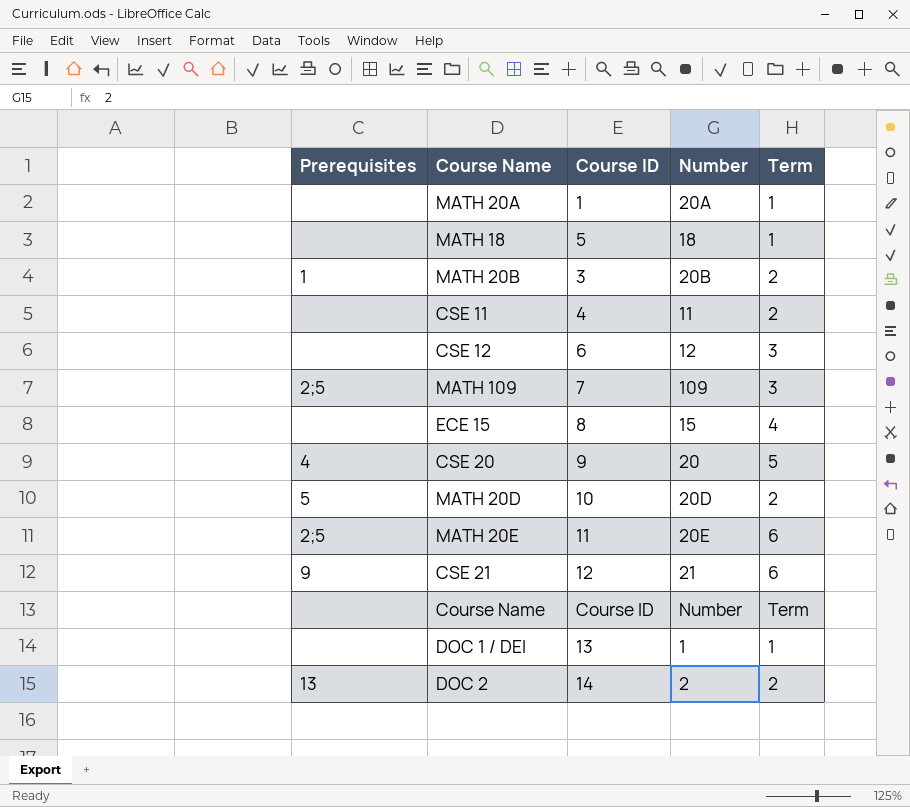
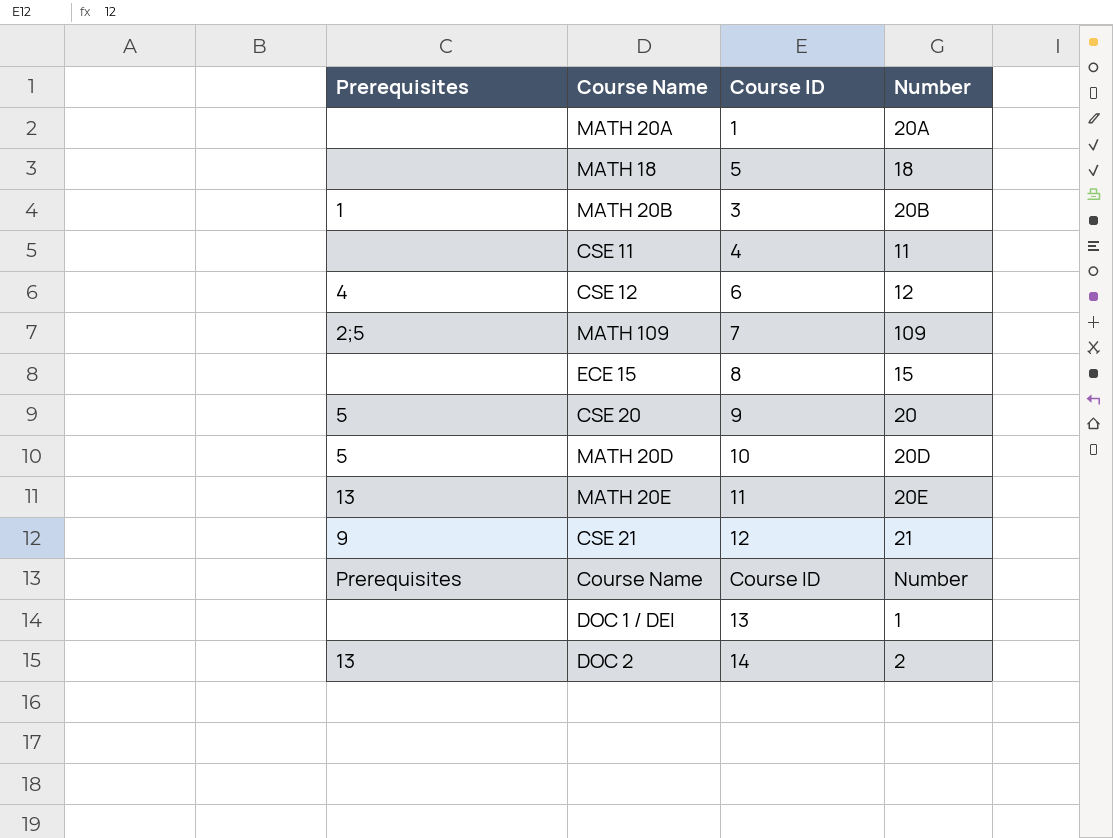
column Term | position: 5 -> none
CSE 12 | Prerequisites: none -> 4
CSE 20 | Prerequisites: 4 -> 5
MATH 20E | Prerequisites: 2;5 -> 13
Course Name | Prerequisites: none -> Prerequisites

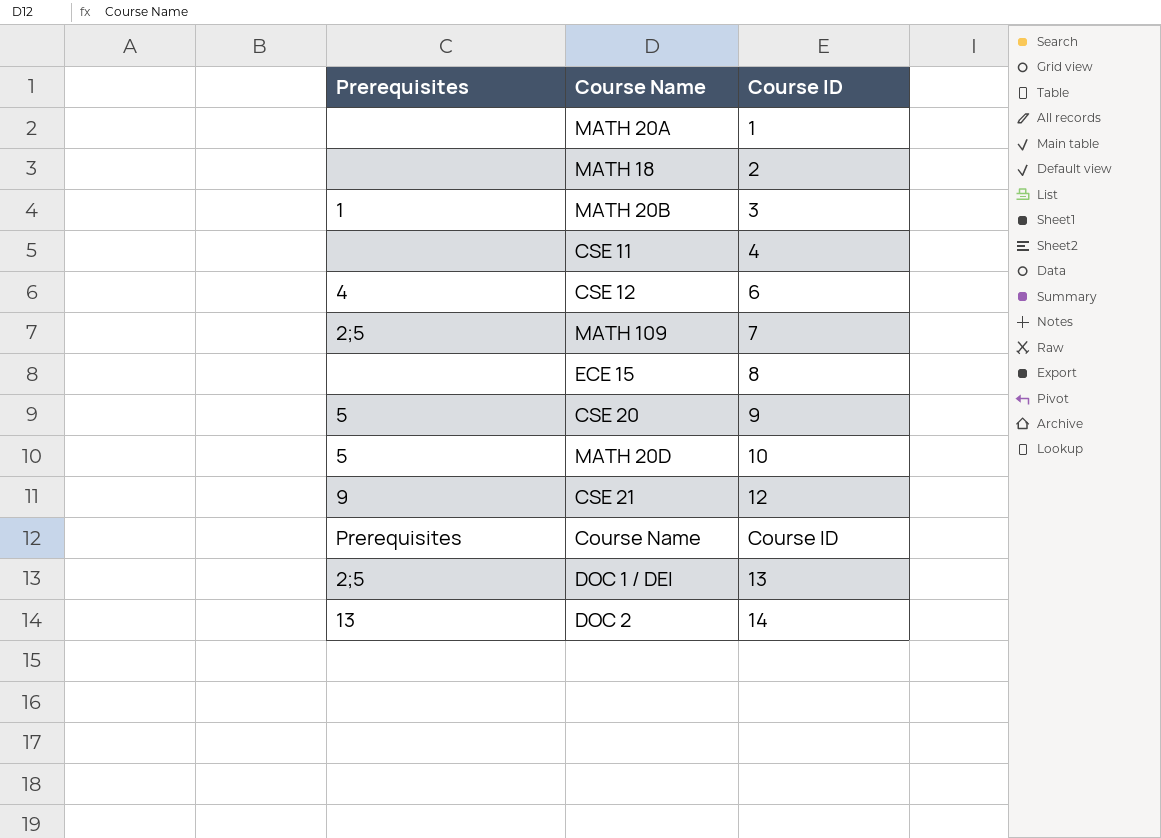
column Number | position: 4 -> none
row MATH 20E: 13 | 11 | 20E -> none
MATH 18 | Course ID: 5 -> 2
DOC 1 / DEI | Prerequisites: none -> 2;5

